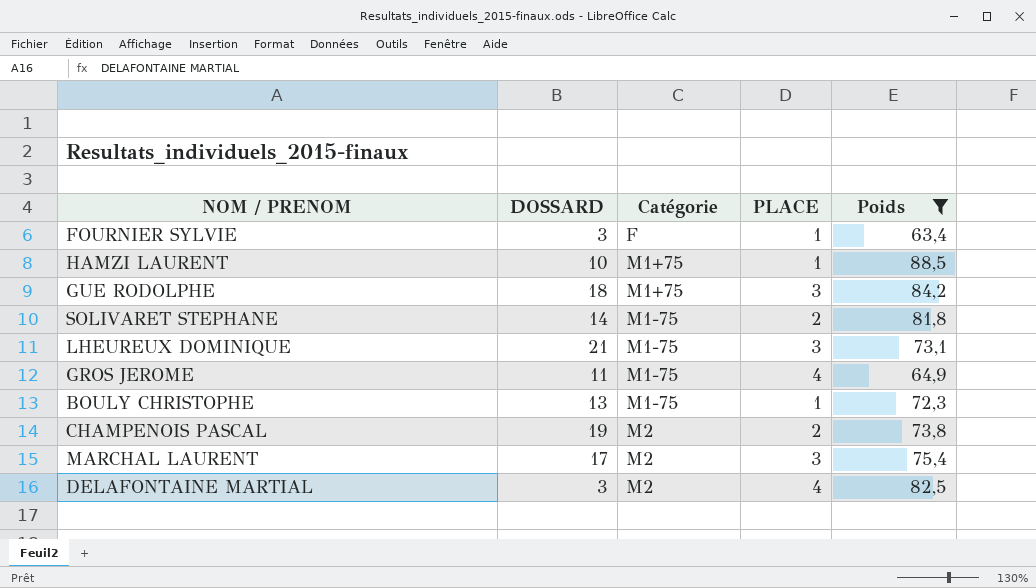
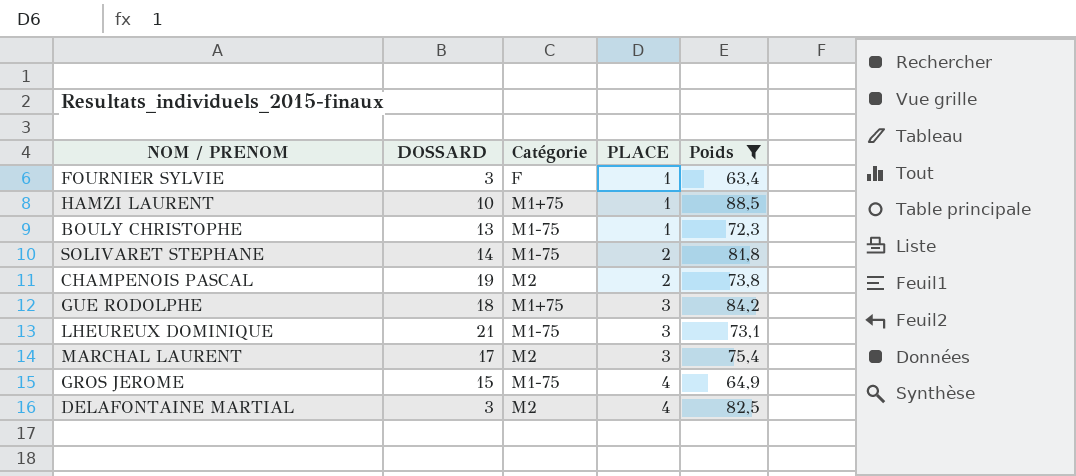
row order: Catégorie ascending -> PLACE ascending
GROS JEROME | DOSSARD: 11 -> 15

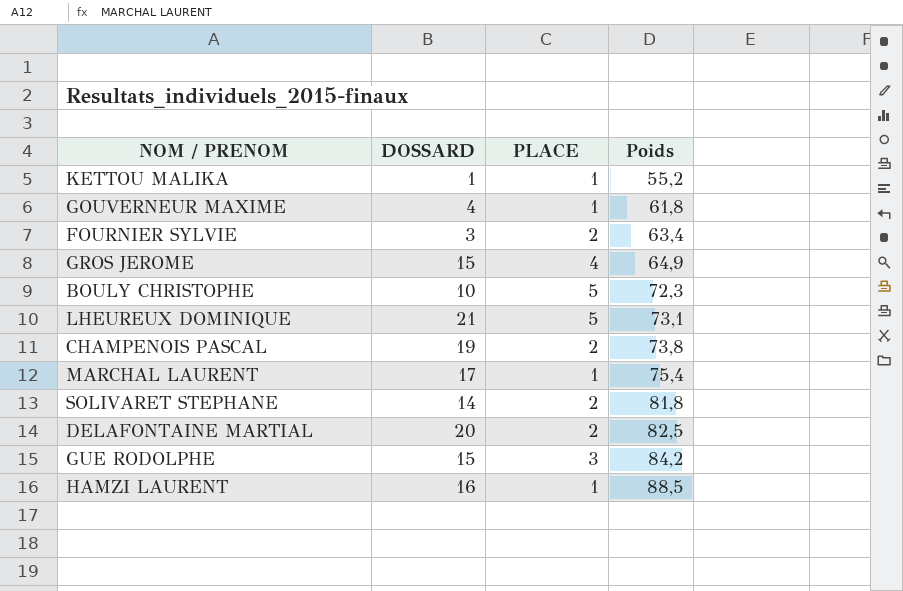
filter: Poids >= 63,4 -> none
row order: PLACE ascending -> Poids ascending
column Catégorie | position: 3 -> none
FOURNIER SYLVIE | PLACE: 1 -> 2
BOULY CHRISTOPHE | DOSSARD: 13 -> 10
BOULY CHRISTOPHE | PLACE: 1 -> 5
LHEUREUX DOMINIQUE | PLACE: 3 -> 5
MARCHAL LAURENT | PLACE: 3 -> 1
DELAFONTAINE MARTIAL | DOSSARD: 3 -> 20
DELAFONTAINE MARTIAL | PLACE: 4 -> 2
GUE RODOLPHE | DOSSARD: 18 -> 15
HAMZI LAURENT | DOSSARD: 10 -> 16

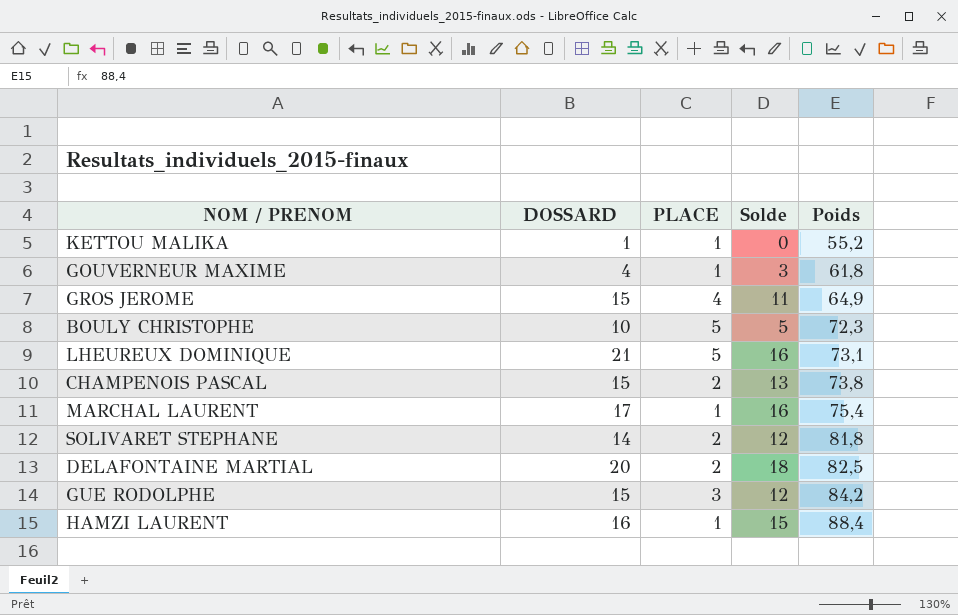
column Solde | formula: none -> [DOSSARD] - [PLACE]
row FOURNIER SYLVIE: 3 | 2 | 63,4 -> none
CHAMPENOIS PASCAL | DOSSARD: 19 -> 15
HAMZI LAURENT | Poids: 88,5 -> 88,4

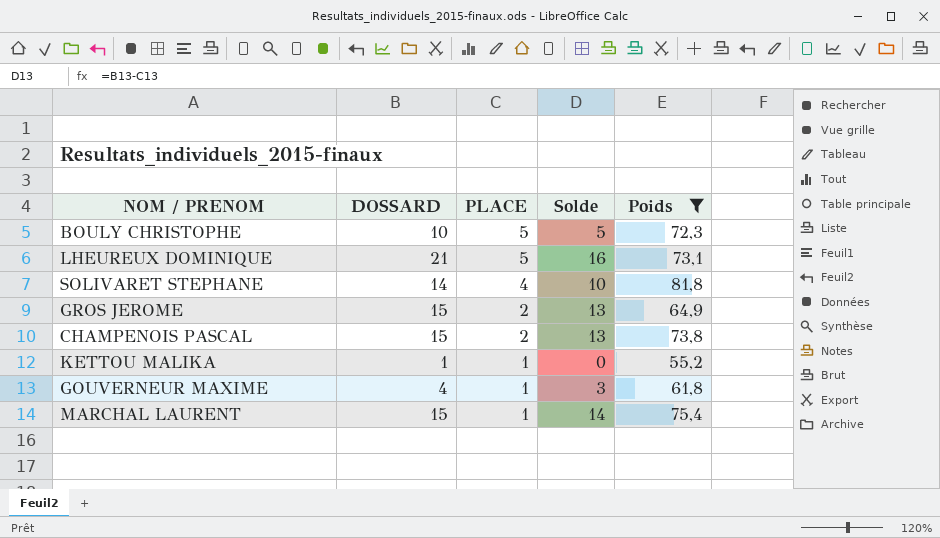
filter: none -> Poids <= 81,8
row order: Poids ascending -> PLACE descending
SOLIVARET STEPHANE | PLACE: 2 -> 4
SOLIVARET STEPHANE | Solde: 12 -> 10
GROS JEROME | PLACE: 4 -> 2
GROS JEROME | Solde: 11 -> 13
MARCHAL LAURENT | DOSSARD: 17 -> 15
MARCHAL LAURENT | Solde: 16 -> 14

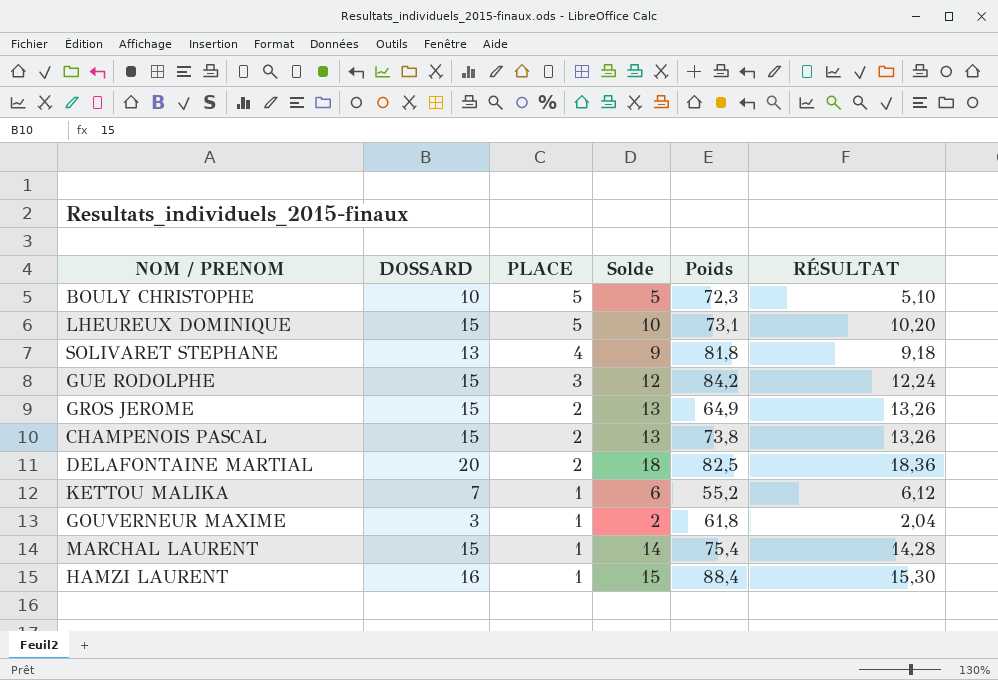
filter: Poids <= 81,8 -> none
column RÉSULTAT | formula: none -> [Solde] * 1,02
LHEUREUX DOMINIQUE | DOSSARD: 21 -> 15
LHEUREUX DOMINIQUE | Solde: 16 -> 10
SOLIVARET STEPHANE | DOSSARD: 14 -> 13
SOLIVARET STEPHANE | Solde: 10 -> 9
KETTOU MALIKA | DOSSARD: 1 -> 7
KETTOU MALIKA | Solde: 0 -> 6
GOUVERNEUR MAXIME | DOSSARD: 4 -> 3
GOUVERNEUR MAXIME | Solde: 3 -> 2

